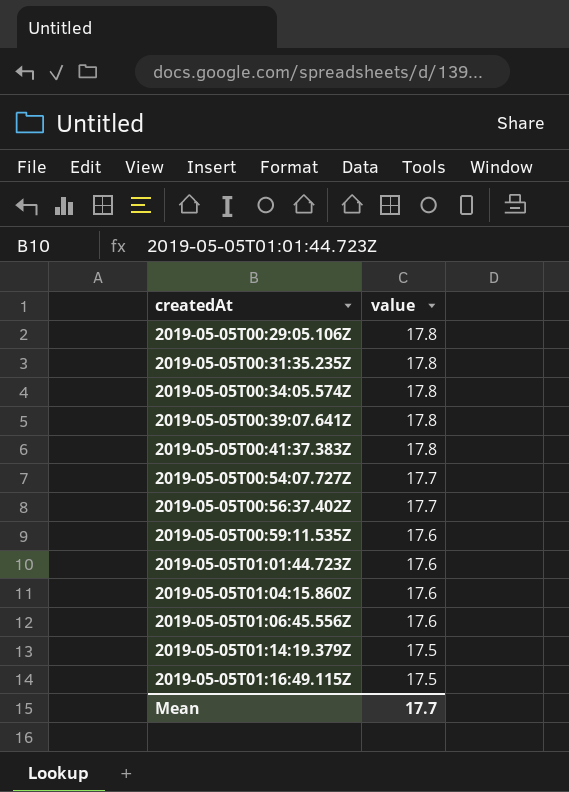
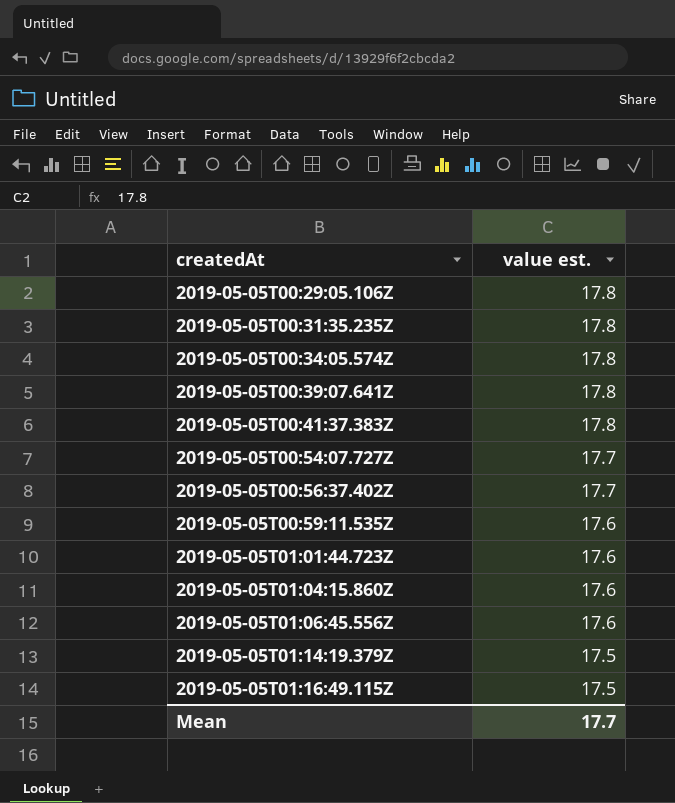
column name: value -> value est.

